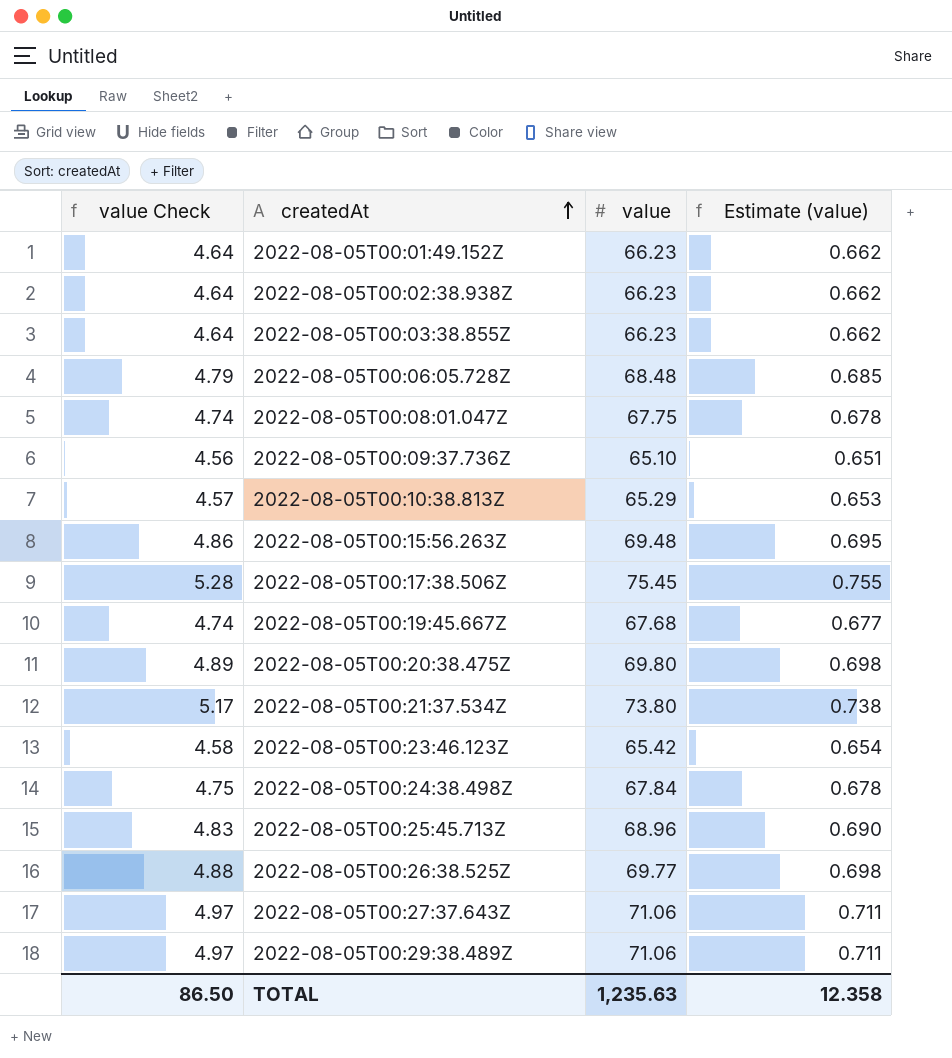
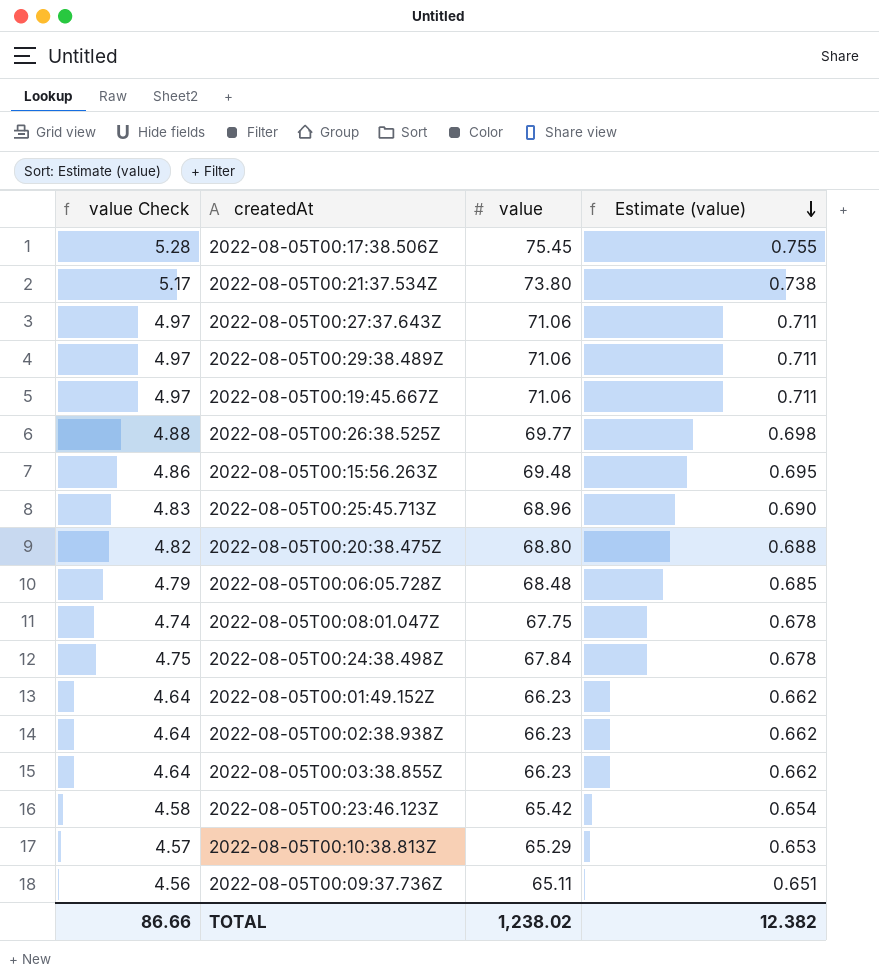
row order: createdAt ascending -> Estimate (value) descending
2022-08-05T00:19:45.667Z | value Check: 4.74 -> 4.97
2022-08-05T00:19:45.667Z | value: 67.68 -> 71.06
2022-08-05T00:19:45.667Z | Estimate (value): 0.677 -> 0.711
2022-08-05T00:20:38.475Z | value Check: 4.89 -> 4.82
2022-08-05T00:20:38.475Z | value: 69.80 -> 68.80
2022-08-05T00:20:38.475Z | Estimate (value): 0.698 -> 0.688
2022-08-05T00:09:37.736Z | value: 65.10 -> 65.11
TOTAL | value Check: 86.50 -> 86.66
TOTAL | value: 1,235.63 -> 1,238.02
TOTAL | Estimate (value): 12.358 -> 12.382

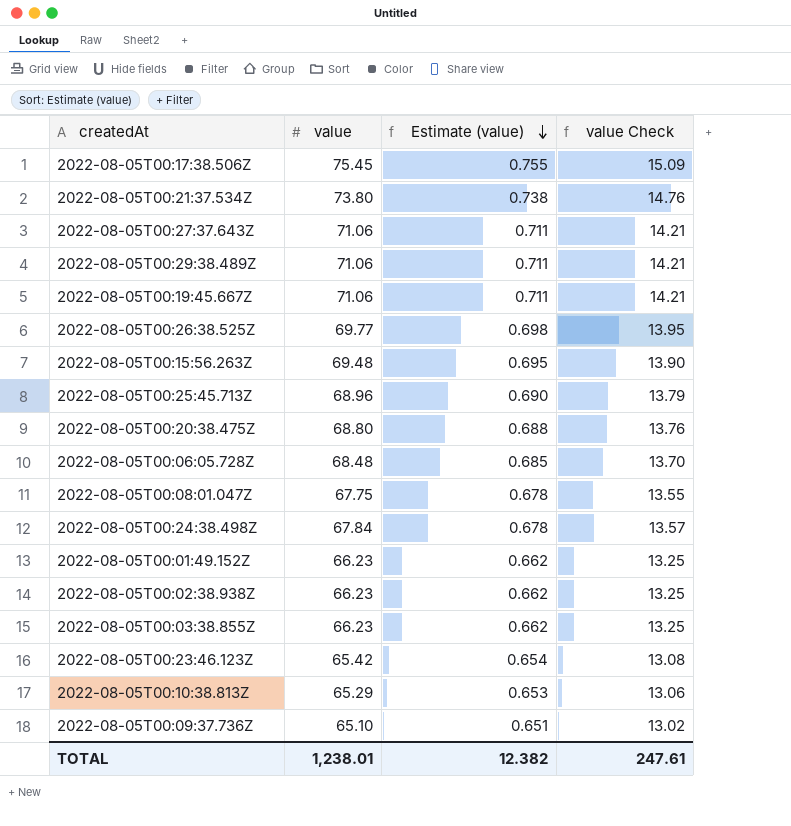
column value Check | formula: [value] * 0.07 -> [value] * 0.2
column value Check | position: 1 -> 4
2022-08-05T00:09:37.736Z | value: 65.11 -> 65.10
TOTAL | value: 1,238.02 -> 1,238.01
TOTAL | value Check: 86.66 -> 247.61

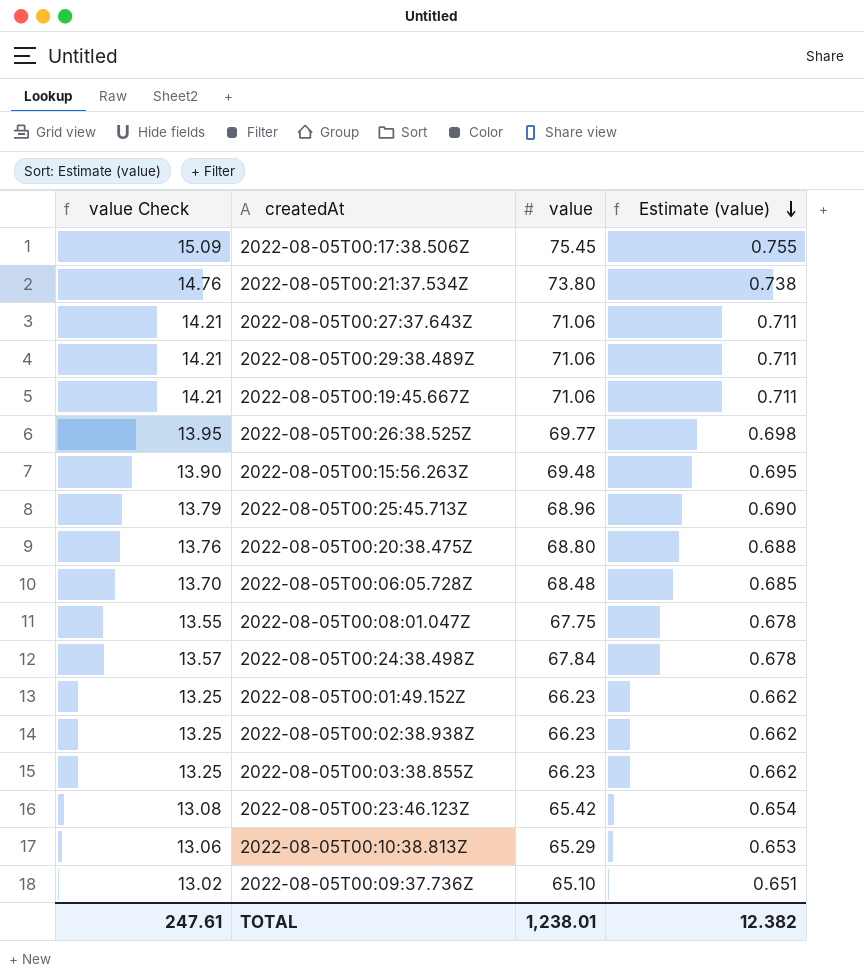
column value Check | position: 4 -> 1

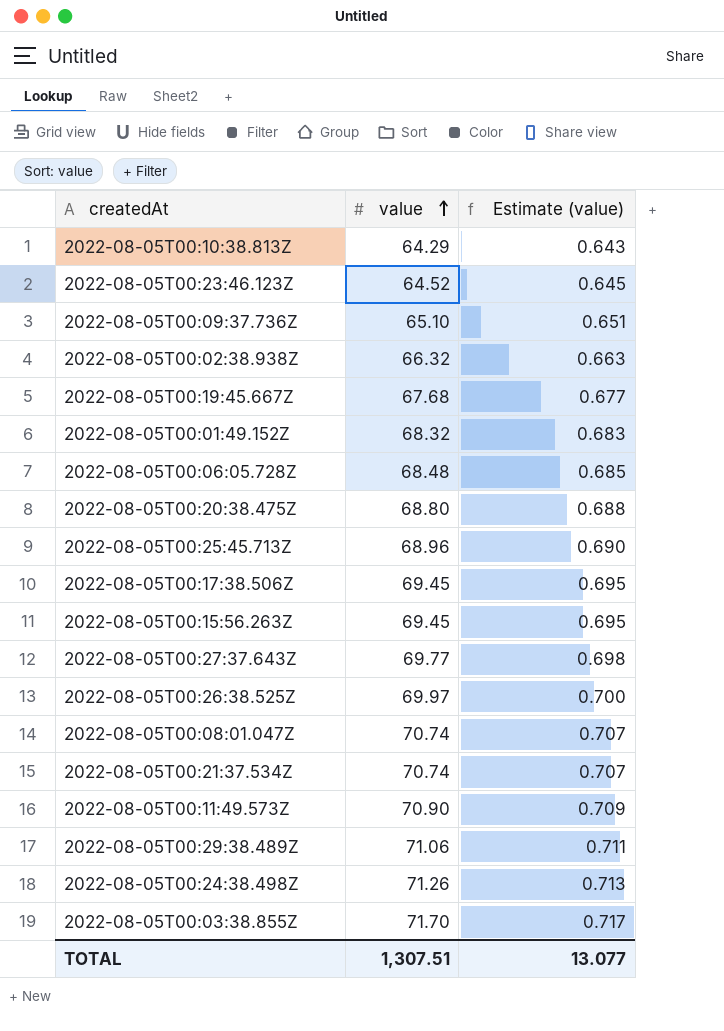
row order: Estimate (value) descending -> value ascending
column value Check | formula: [value] * 0.2 -> none
2022-08-05T00:10:38.813Z | value: 65.29 -> 64.29
2022-08-05T00:10:38.813Z | Estimate (value): 0.653 -> 0.643
2022-08-05T00:23:46.123Z | value: 65.42 -> 64.52
2022-08-05T00:23:46.123Z | Estimate (value): 0.654 -> 0.645
2022-08-05T00:02:38.938Z | value: 66.23 -> 66.32
2022-08-05T00:02:38.938Z | Estimate (value): 0.662 -> 0.663
2022-08-05T00:19:45.667Z | value: 71.06 -> 67.68
2022-08-05T00:19:45.667Z | Estimate (value): 0.711 -> 0.677
2022-08-05T00:01:49.152Z | value: 66.23 -> 68.32
2022-08-05T00:01:49.152Z | Estimate (value): 0.662 -> 0.683
2022-08-05T00:17:38.506Z | value: 75.45 -> 69.45
2022-08-05T00:17:38.506Z | Estimate (value): 0.755 -> 0.695
2022-08-05T00:15:56.263Z | value: 69.48 -> 69.45
2022-08-05T00:27:37.643Z | value: 71.06 -> 69.77
2022-08-05T00:27:37.643Z | Estimate (value): 0.711 -> 0.698
2022-08-05T00:26:38.525Z | value: 69.77 -> 69.97
2022-08-05T00:26:38.525Z | Estimate (value): 0.698 -> 0.700
2022-08-05T00:08:01.047Z | value: 67.75 -> 70.74
2022-08-05T00:08:01.047Z | Estimate (value): 0.678 -> 0.707
2022-08-05T00:21:37.534Z | value: 73.80 -> 70.74
2022-08-05T00:21:37.534Z | Estimate (value): 0.738 -> 0.707
row 2022-08-05T00:11:49.573Z: none -> 70.90 | 0.709
2022-08-05T00:24:38.498Z | value: 67.84 -> 71.26
2022-08-05T00:24:38.498Z | Estimate (value): 0.678 -> 0.713
2022-08-05T00:03:38.855Z | value: 66.23 -> 71.70
2022-08-05T00:03:38.855Z | Estimate (value): 0.662 -> 0.717
TOTAL | value: 1,238.01 -> 1,307.51
TOTAL | Estimate (value): 12.382 -> 13.077

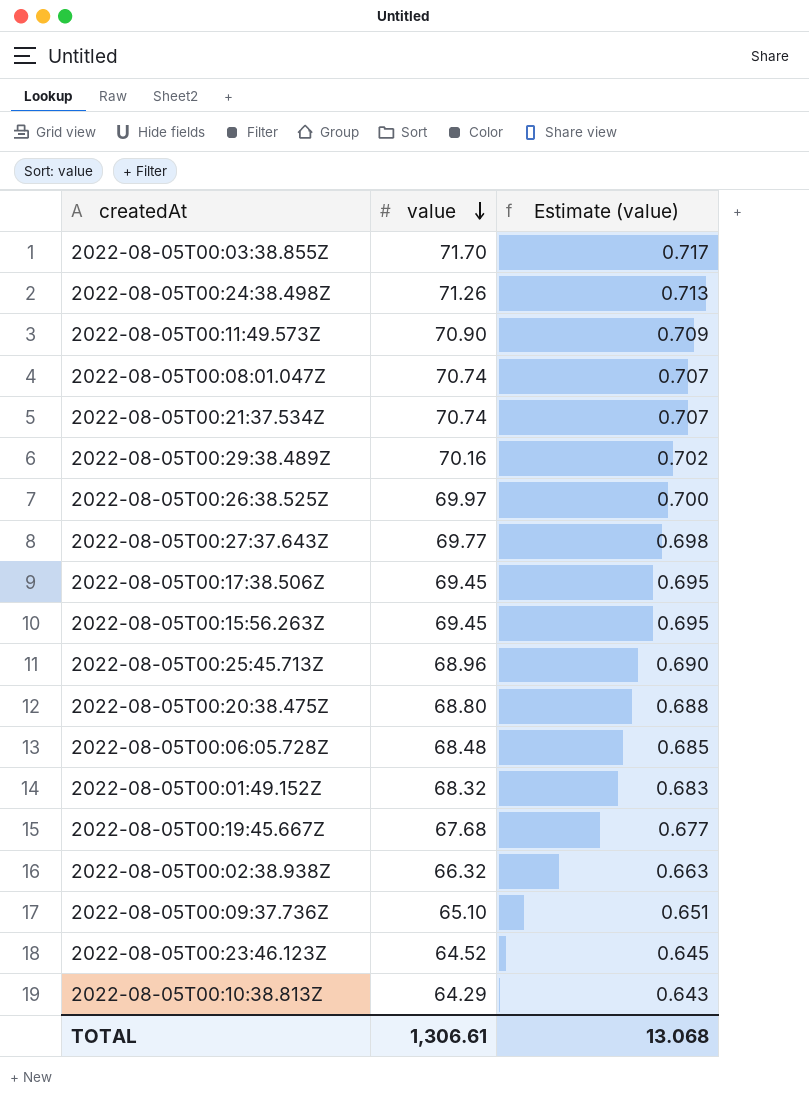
row order: value ascending -> value descending
2022-08-05T00:29:38.489Z | value: 71.06 -> 70.16
2022-08-05T00:29:38.489Z | Estimate (value): 0.711 -> 0.702
TOTAL | value: 1,307.51 -> 1,306.61
TOTAL | Estimate (value): 13.077 -> 13.068

